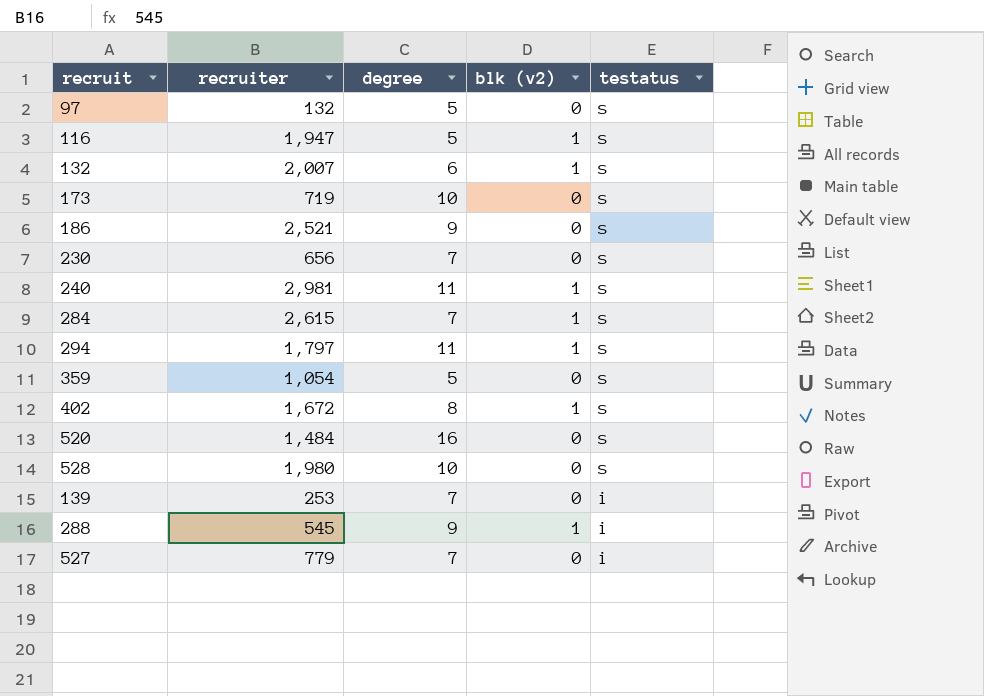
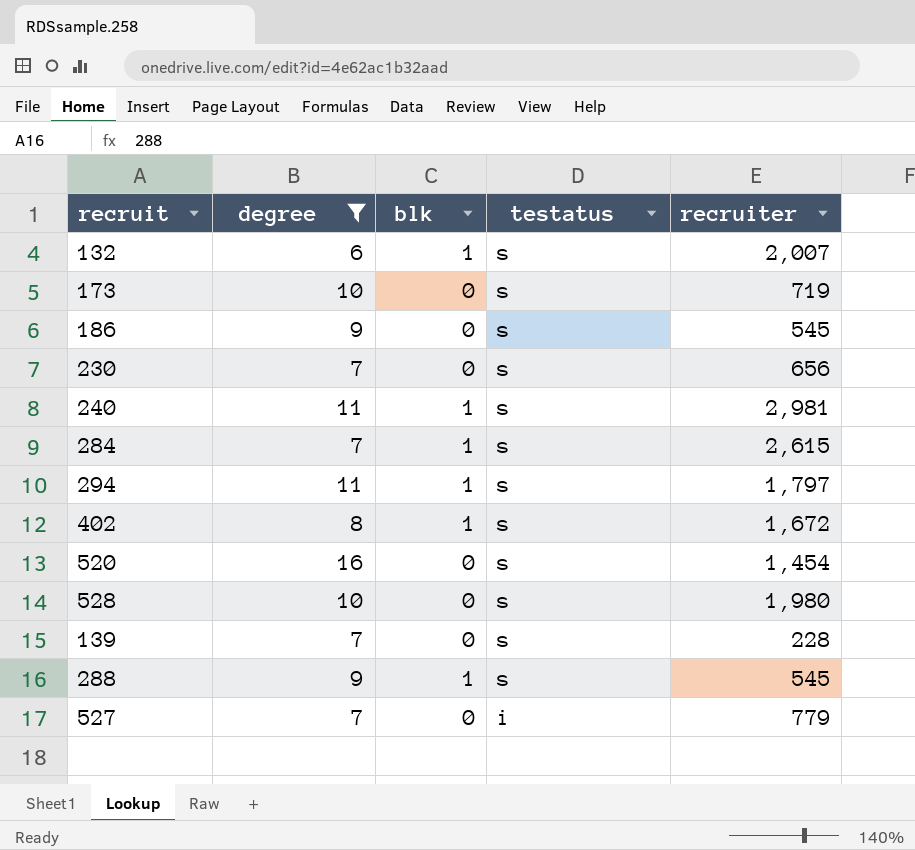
filter: none -> degree != 5
column name: blk (v2) -> blk
column recruiter | position: 2 -> 5
186 | recruiter: 2,521 -> 545
520 | recruiter: 1,484 -> 1,454
139 | testatus: i -> s
139 | recruiter: 253 -> 228
288 | testatus: i -> s

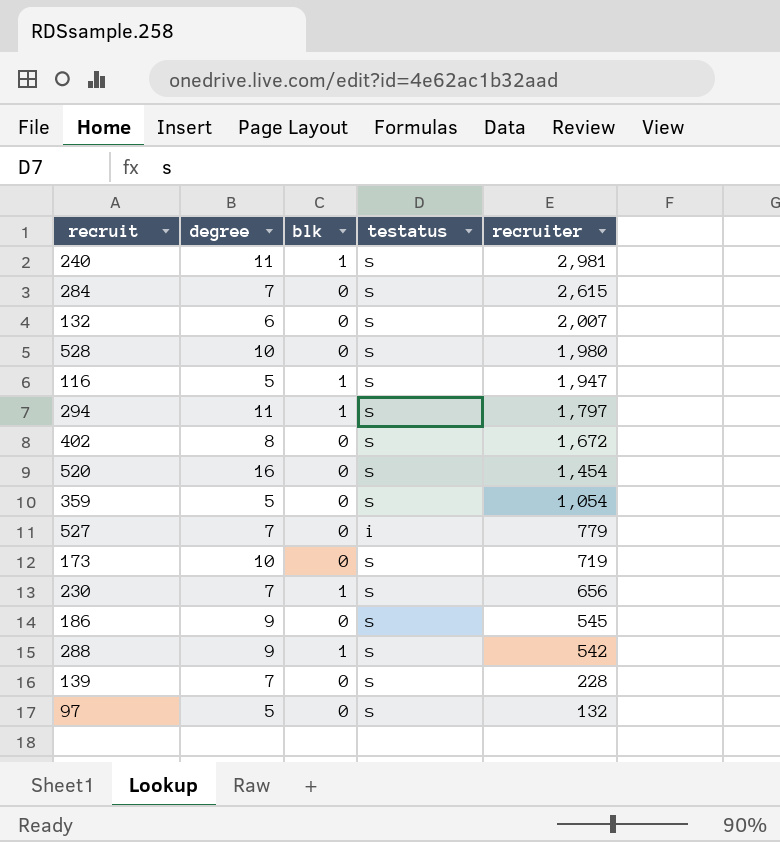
filter: degree != 5 -> none
row order: testatus descending -> recruiter descending
284 | blk: 1 -> 0
132 | blk: 1 -> 0
402 | blk: 1 -> 0
230 | blk: 0 -> 1
288 | recruiter: 545 -> 542

